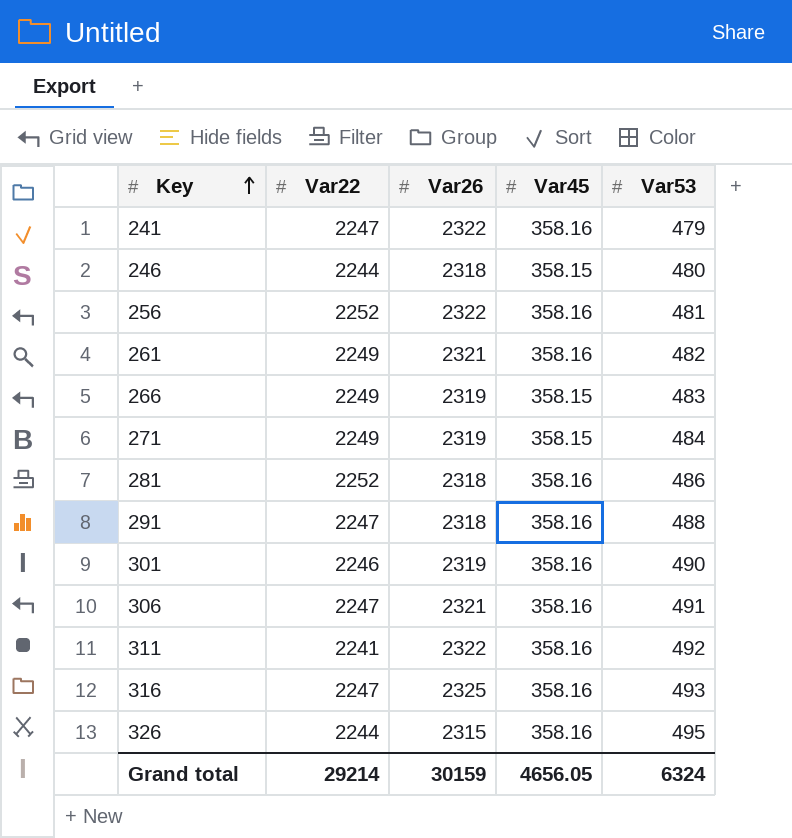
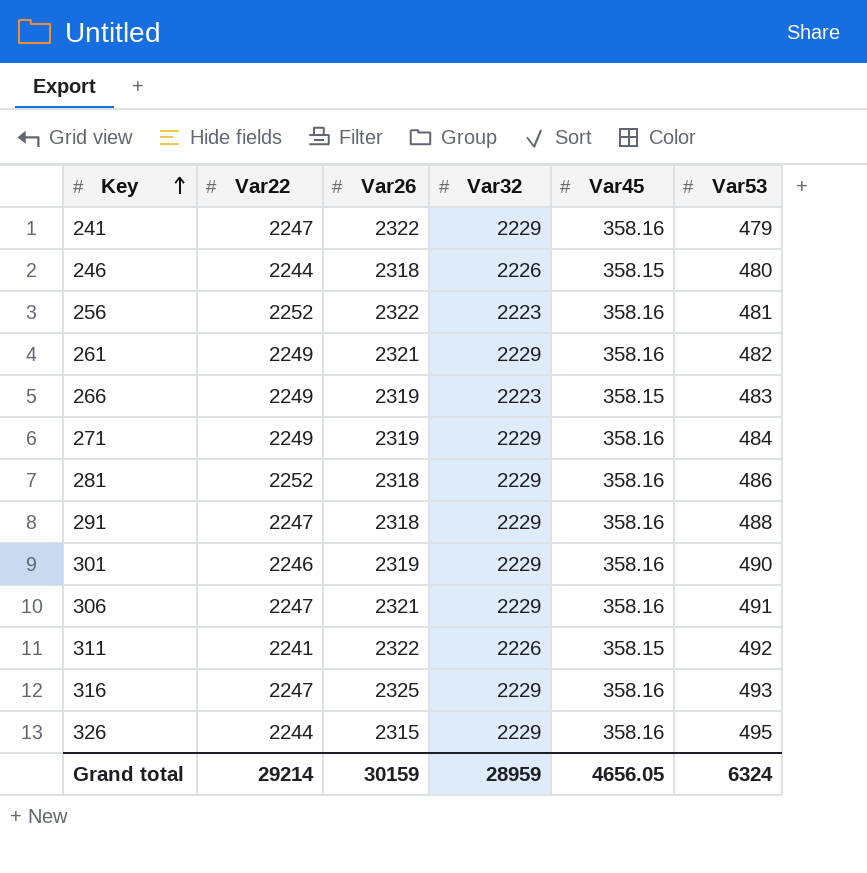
column Var32 | position: none -> 4
271 | Var45: 358.15 -> 358.16
311 | Var45: 358.16 -> 358.15

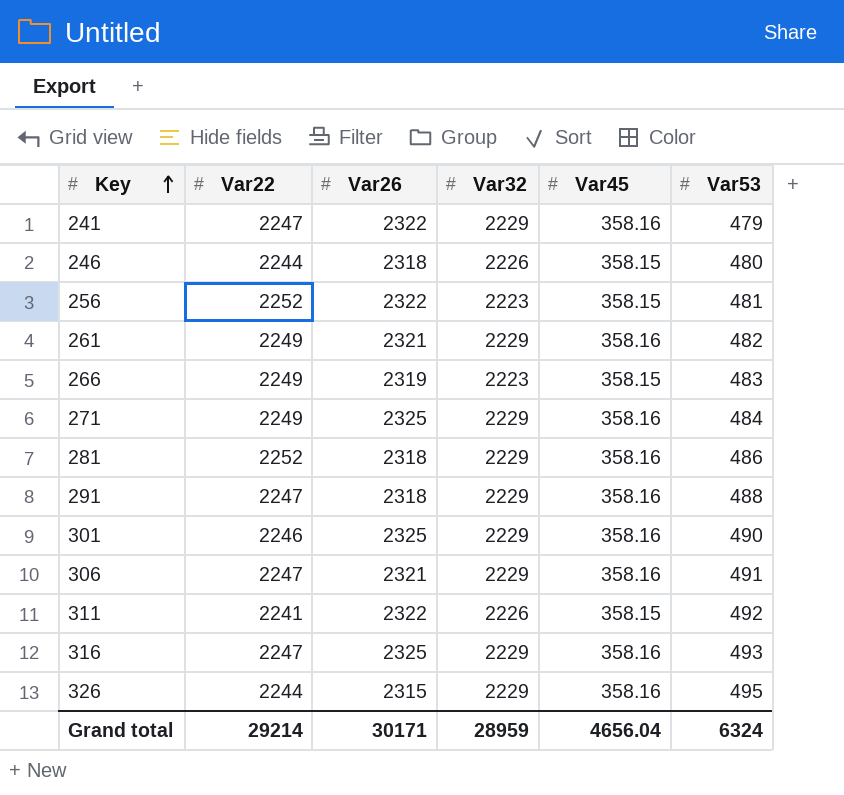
256 | Var45: 358.16 -> 358.15
271 | Var26: 2319 -> 2325
301 | Var26: 2319 -> 2325
Grand total | Var26: 30159 -> 30171
Grand total | Var45: 4656.05 -> 4656.04

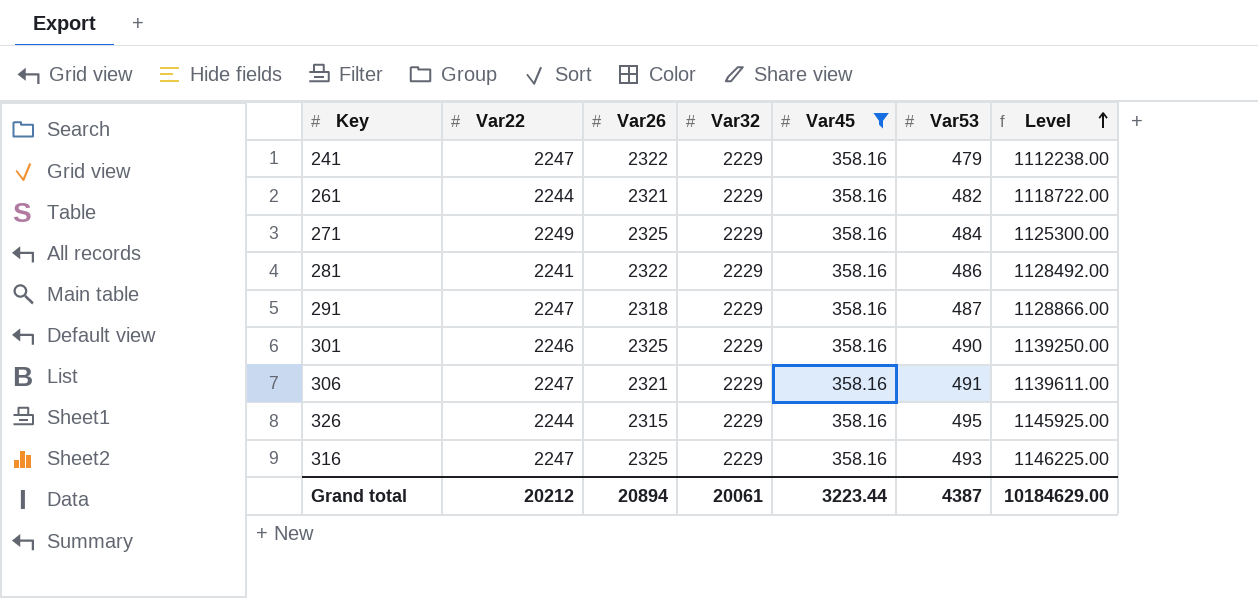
filter: none -> Var45 = 358.16
row order: Key ascending -> Level ascending
column Level | formula: none -> [Var26] * [Var53]
261 | Var22: 2249 -> 2244
281 | Var22: 2252 -> 2241
281 | Var26: 2318 -> 2322
291 | Var53: 488 -> 487
Grand total | Var22: 29214 -> 20212
Grand total | Var26: 30171 -> 20894
Grand total | Var32: 28959 -> 20061
Grand total | Var45: 4656.04 -> 3223.44
Grand total | Var53: 6324 -> 4387

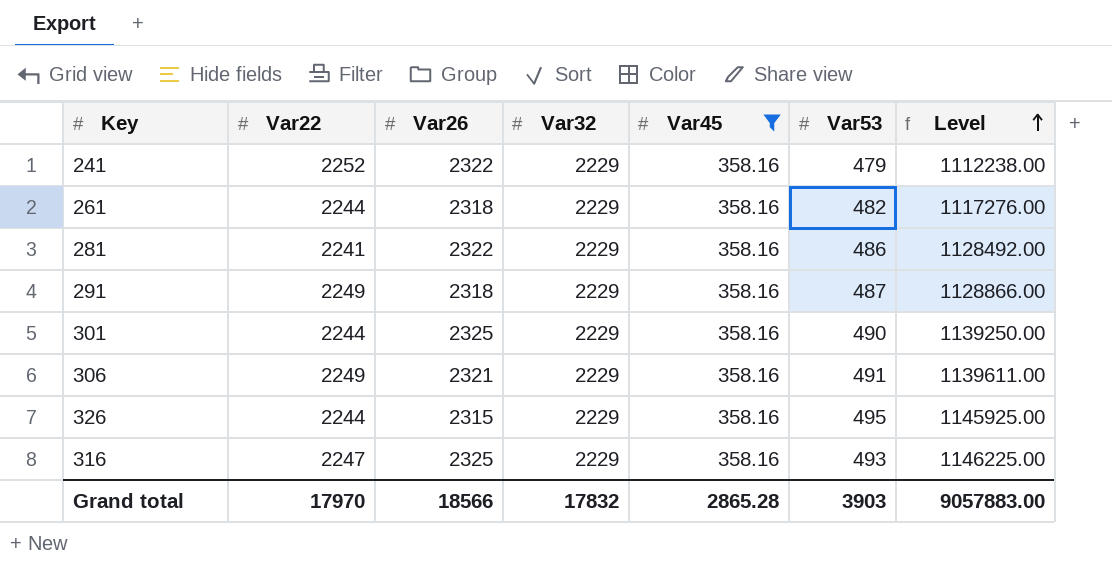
row 271: 2249 | 2325 | 2229 | 358.16 | 484 | 1125300.00 -> none
241 | Var22: 2247 -> 2252
261 | Var26: 2321 -> 2318
261 | Level: 1118722.00 -> 1117276.00
291 | Var22: 2247 -> 2249
301 | Var22: 2246 -> 2244
306 | Var22: 2247 -> 2249
Grand total | Var22: 20212 -> 17970
Grand total | Var26: 20894 -> 18566
Grand total | Var32: 20061 -> 17832
Grand total | Var45: 3223.44 -> 2865.28
Grand total | Var53: 4387 -> 3903
Grand total | Level: 10184629.00 -> 9057883.00

